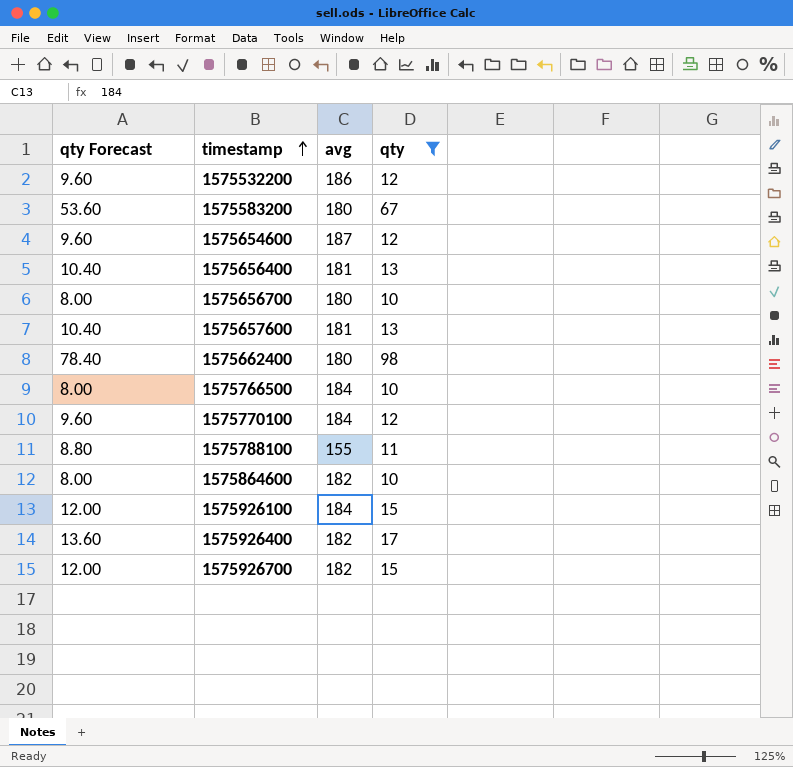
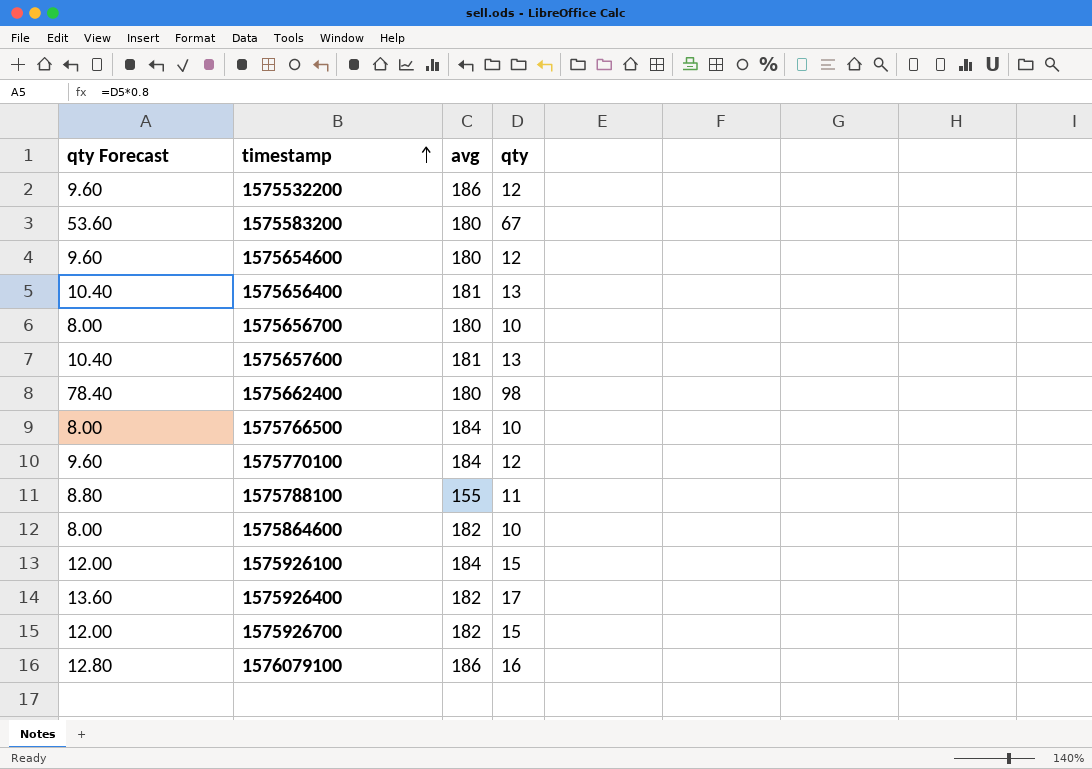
filter: qty != 16 -> none
1575654600 | avg: 187 -> 180

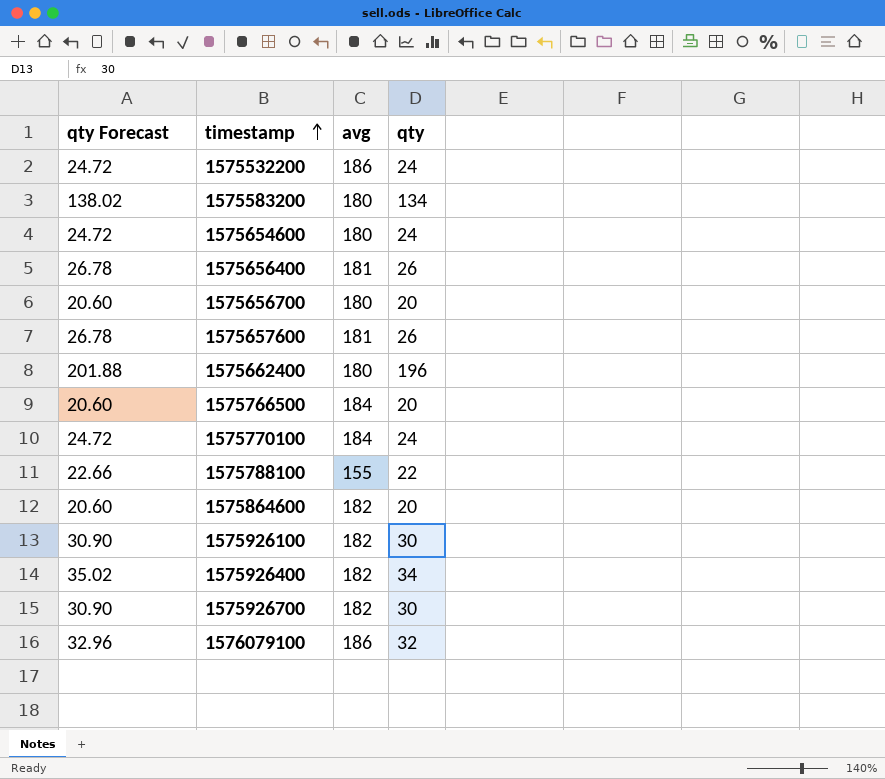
column qty Forecast | formula: [qty] * 0.8 -> [qty] * 1.03
1575532200 | qty: 12 -> 24
1575583200 | qty: 67 -> 134
1575654600 | qty: 12 -> 24
1575656400 | qty: 13 -> 26
1575656700 | qty: 10 -> 20
1575657600 | qty: 13 -> 26
1575662400 | qty: 98 -> 196
1575766500 | qty: 10 -> 20
1575770100 | qty: 12 -> 24
1575788100 | qty: 11 -> 22
1575864600 | qty: 10 -> 20
1575926100 | avg: 184 -> 182
1575926100 | qty: 15 -> 30
1575926400 | qty: 17 -> 34
1575926700 | qty: 15 -> 30
1576079100 | qty: 16 -> 32

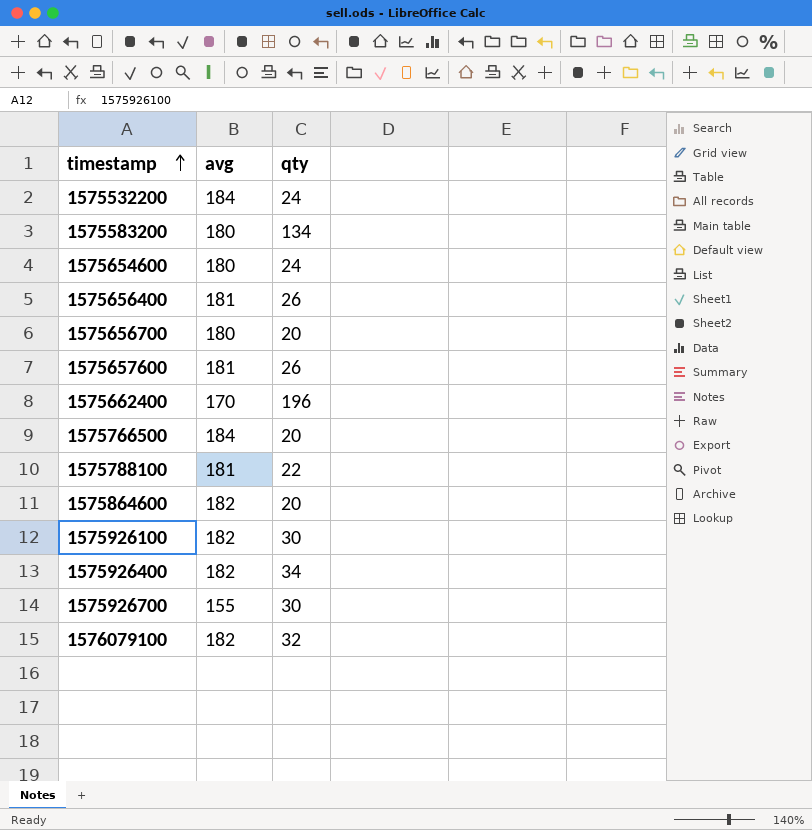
column qty Forecast | formula: [qty] * 1.03 -> none
row 1575770100: 24.72 | 184 | 24 -> none
1575532200 | avg: 186 -> 184
1575662400 | avg: 180 -> 170
1575788100 | avg: 155 -> 181
1575926700 | avg: 182 -> 155
1576079100 | avg: 186 -> 182

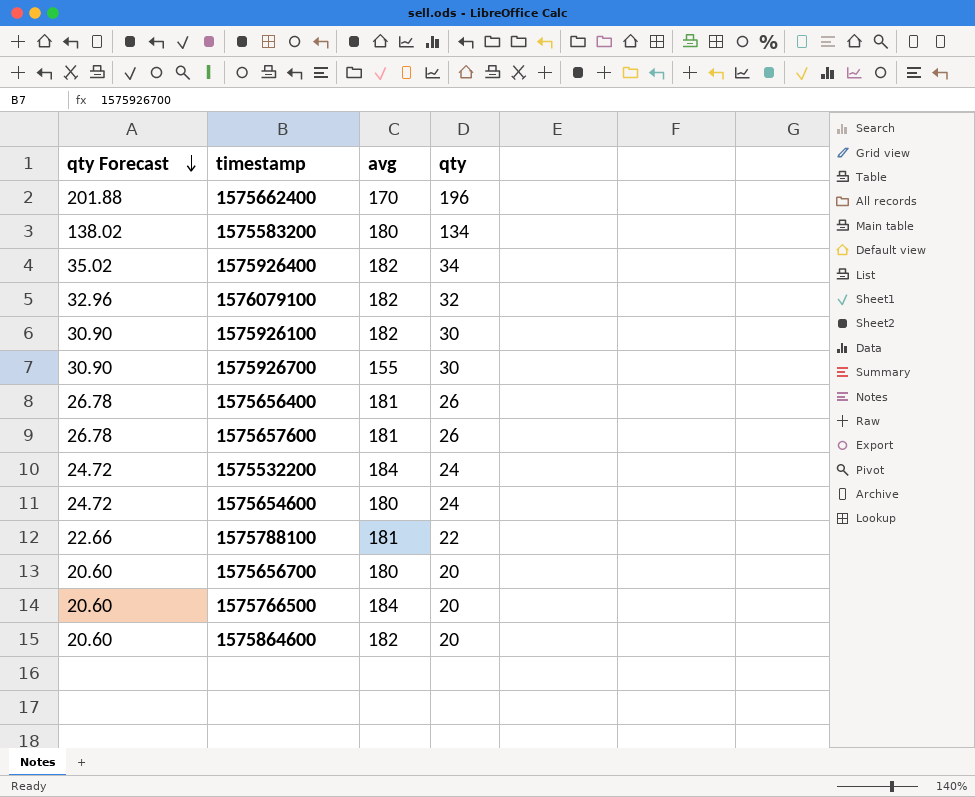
row order: timestamp ascending -> qty Forecast descending
column qty Forecast | formula: none -> [qty] * 1.03

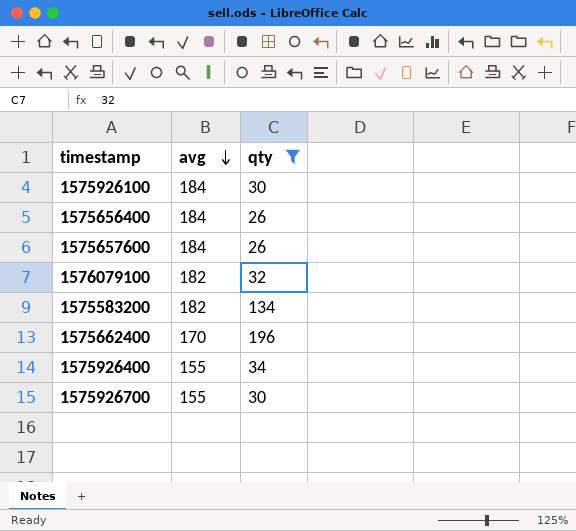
filter: none -> qty >= 26
row order: qty Forecast descending -> avg descending
column qty Forecast | formula: [qty] * 1.03 -> none
1575926100 | avg: 182 -> 184
1575656400 | avg: 181 -> 184
1575657600 | avg: 181 -> 184
1575583200 | avg: 180 -> 182
1575926400 | avg: 182 -> 155

